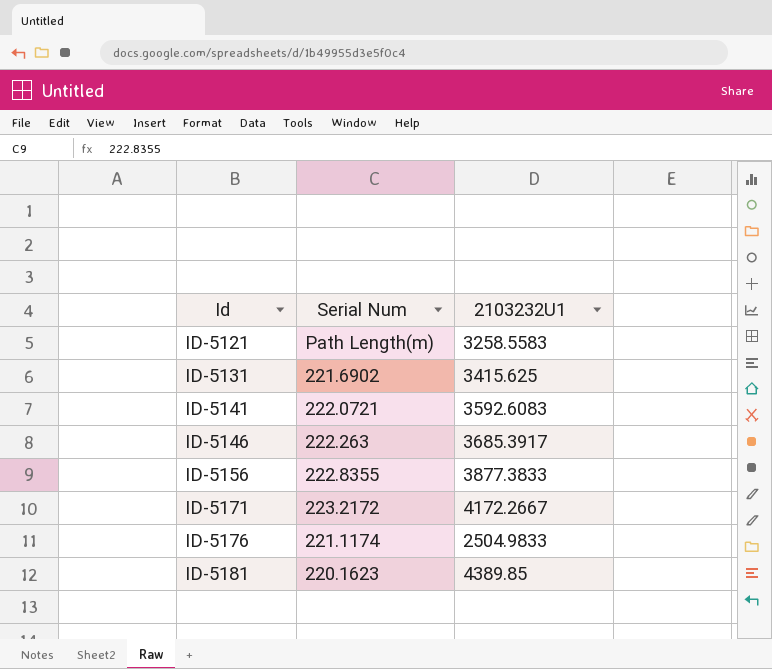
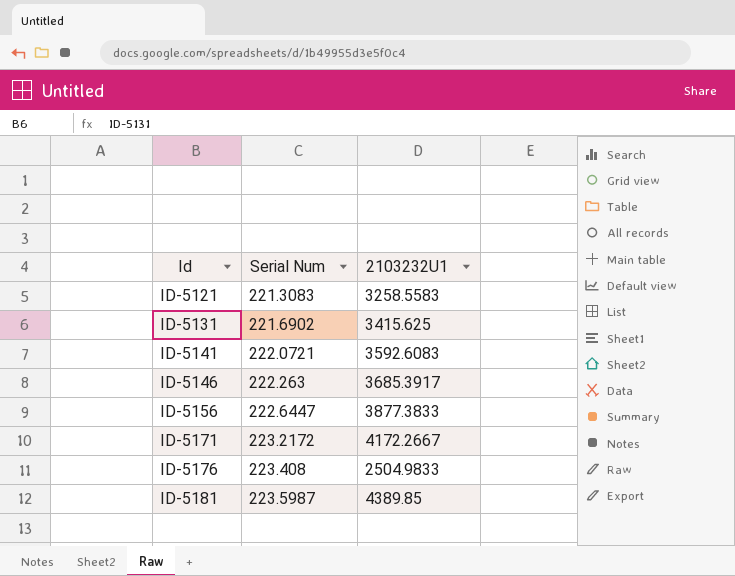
ID-5121 | Serial Num: Path Length(m) -> 221.3083
ID-5156 | Serial Num: 222.8355 -> 222.6447
ID-5176 | Serial Num: 221.1174 -> 223.408
ID-5181 | Serial Num: 220.1623 -> 223.5987

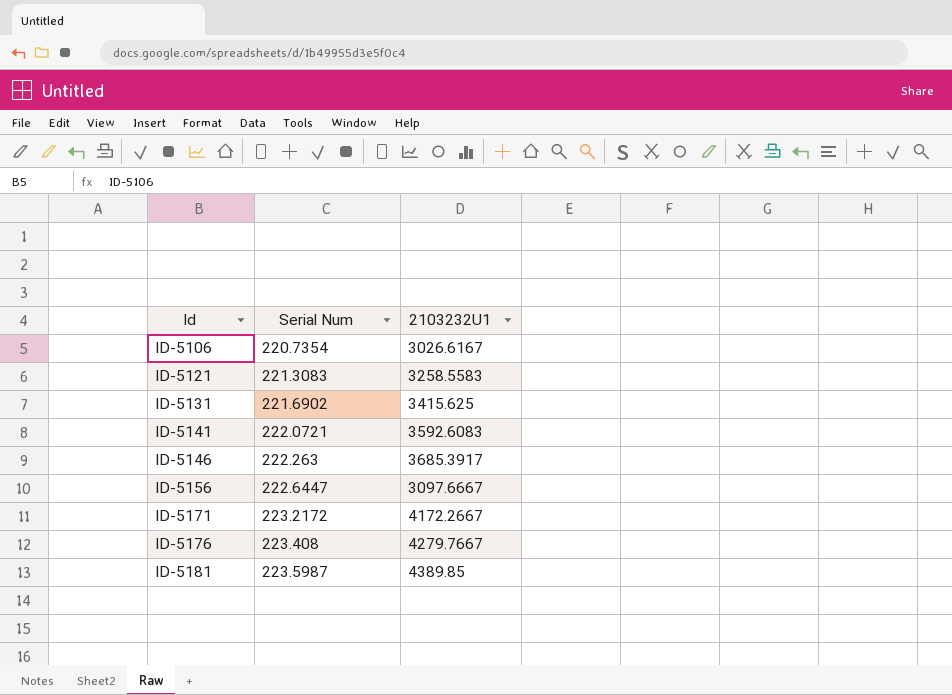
row ID-5106: none -> 220.7354 | 3026.6167
ID-5156 | 2103232U1: 3877.3833 -> 3097.6667
ID-5176 | 2103232U1: 2504.9833 -> 4279.7667

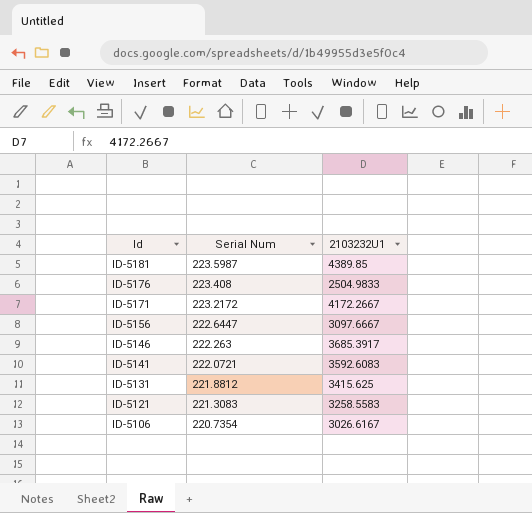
row order: Id ascending -> Id descending
ID-5176 | 2103232U1: 4279.7667 -> 2504.9833
ID-5131 | Serial Num: 221.6902 -> 221.8812

